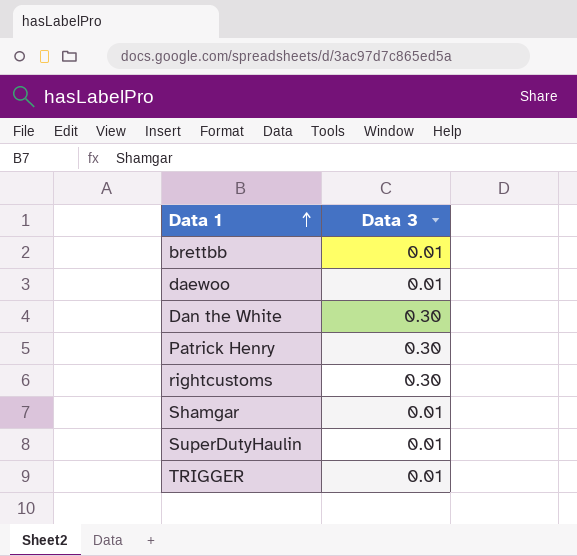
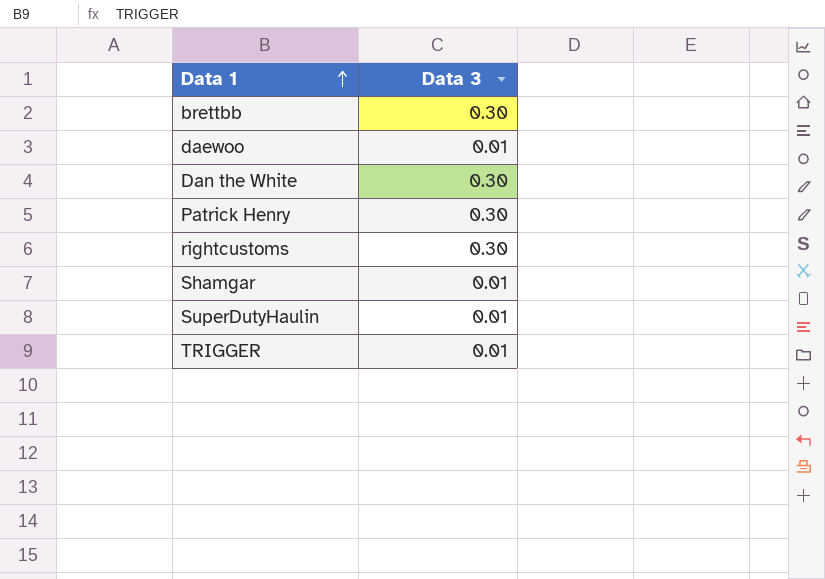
brettbb | Data 3: 0.01 -> 0.30

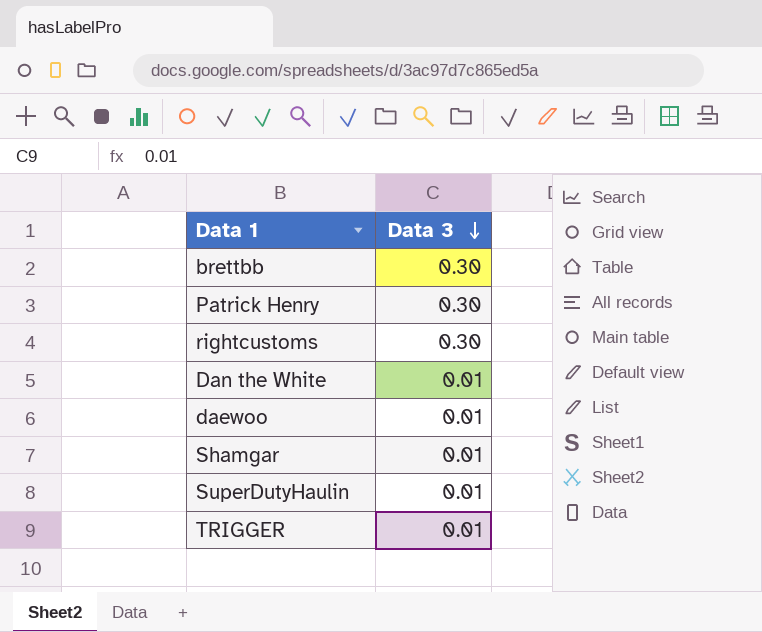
row order: Data 1 ascending -> Data 3 descending
Dan the White | Data 3: 0.30 -> 0.01

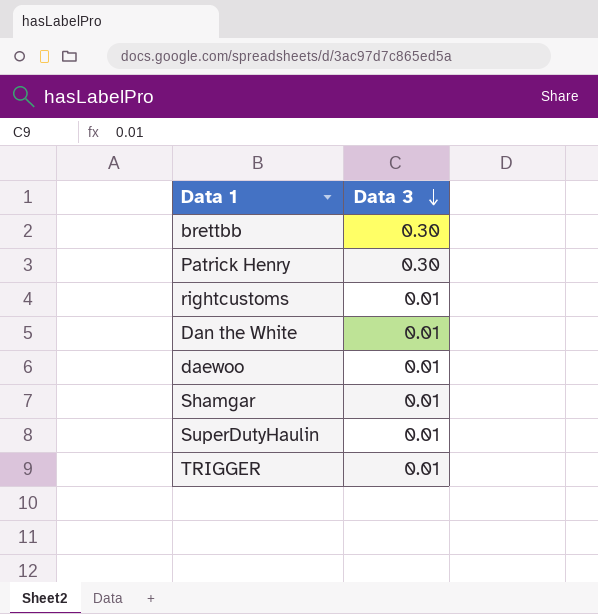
rightcustoms | Data 3: 0.30 -> 0.01

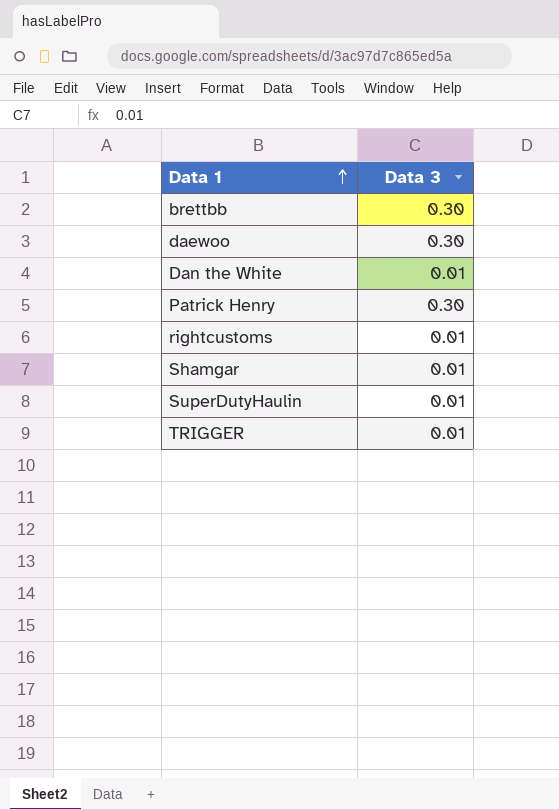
row order: Data 3 descending -> Data 1 ascending
daewoo | Data 3: 0.01 -> 0.30

